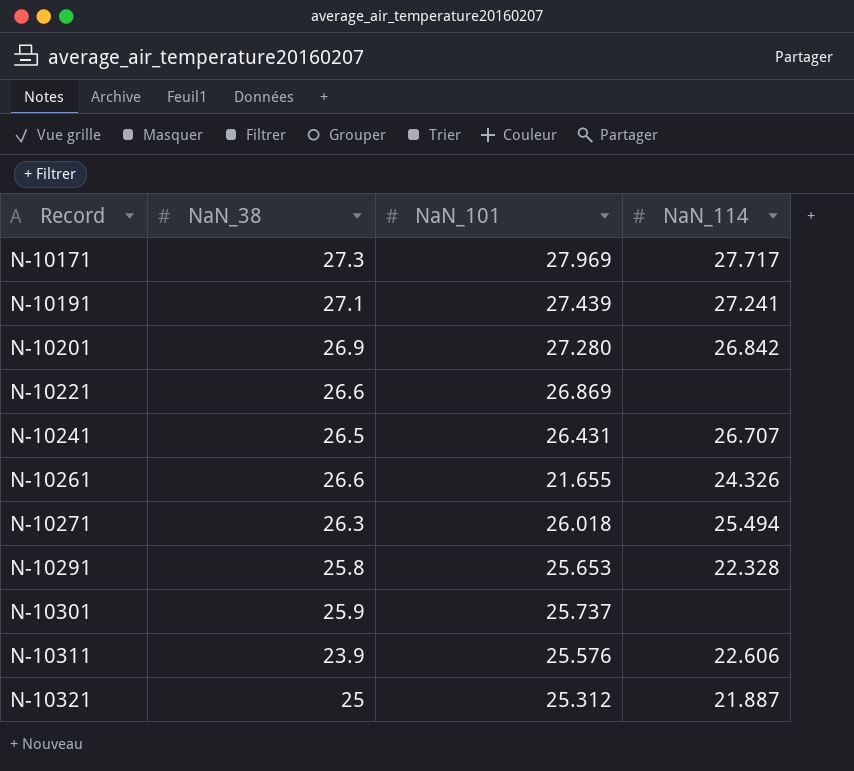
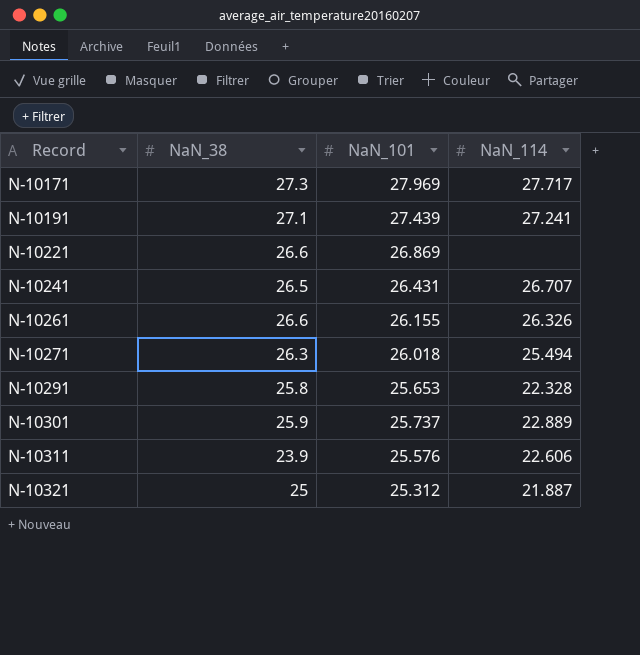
row N-10201: 26.9 | 27.280 | 26.842 -> none
N-10261 | NaN_101: 21.655 -> 26.155
N-10261 | NaN_114: 24.326 -> 26.326
N-10301 | NaN_114: none -> 22.889

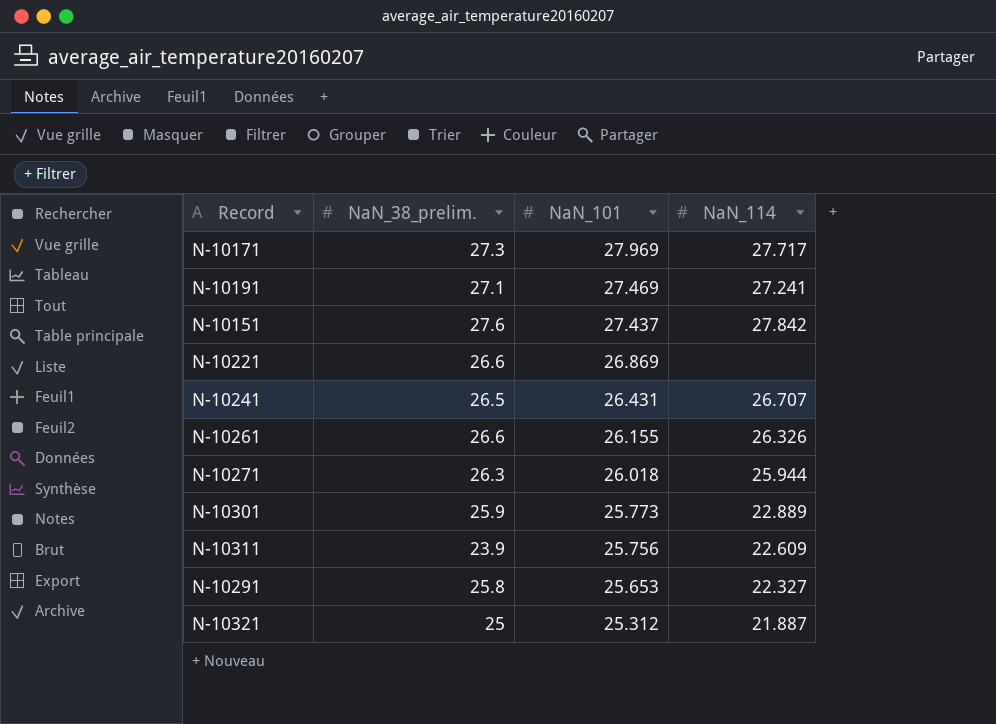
row order: Record ascending -> NaN_101 descending
column name: NaN_38 -> NaN_38_prelim.
N-10191 | NaN_101: 27.439 -> 27.469
row N-10151: none -> 27.6 | 27.437 | 27.842
N-10271 | NaN_114: 25.494 -> 25.944
N-10301 | NaN_101: 25.737 -> 25.773
N-10311 | NaN_101: 25.576 -> 25.756
N-10311 | NaN_114: 22.606 -> 22.609
N-10291 | NaN_114: 22.328 -> 22.327

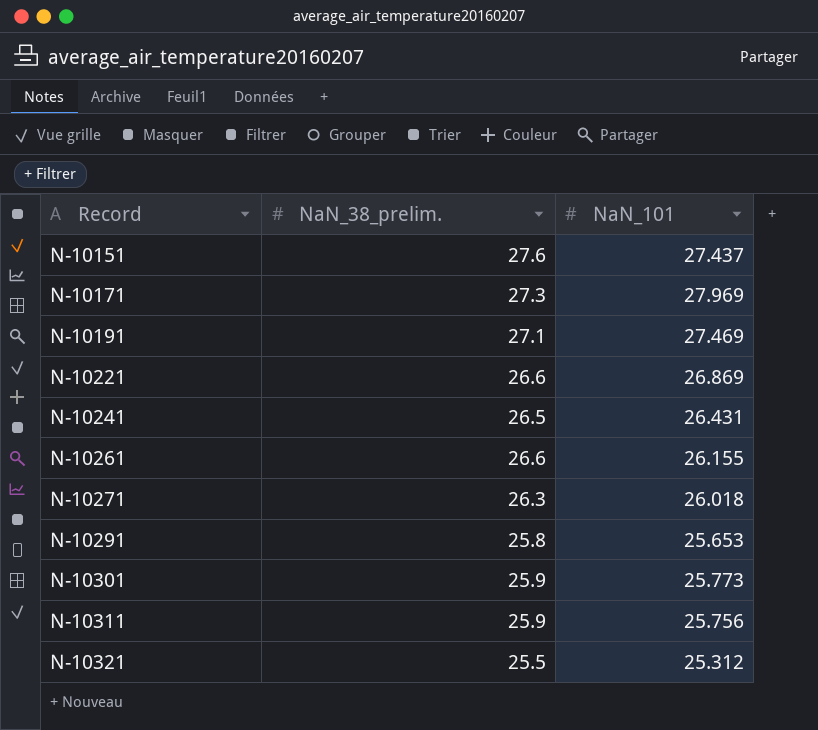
row order: NaN_101 descending -> Record ascending
column NaN_114 | position: 4 -> none
N-10311 | NaN_38_prelim.: 23.9 -> 25.9
N-10321 | NaN_38_prelim.: 25 -> 25.5

